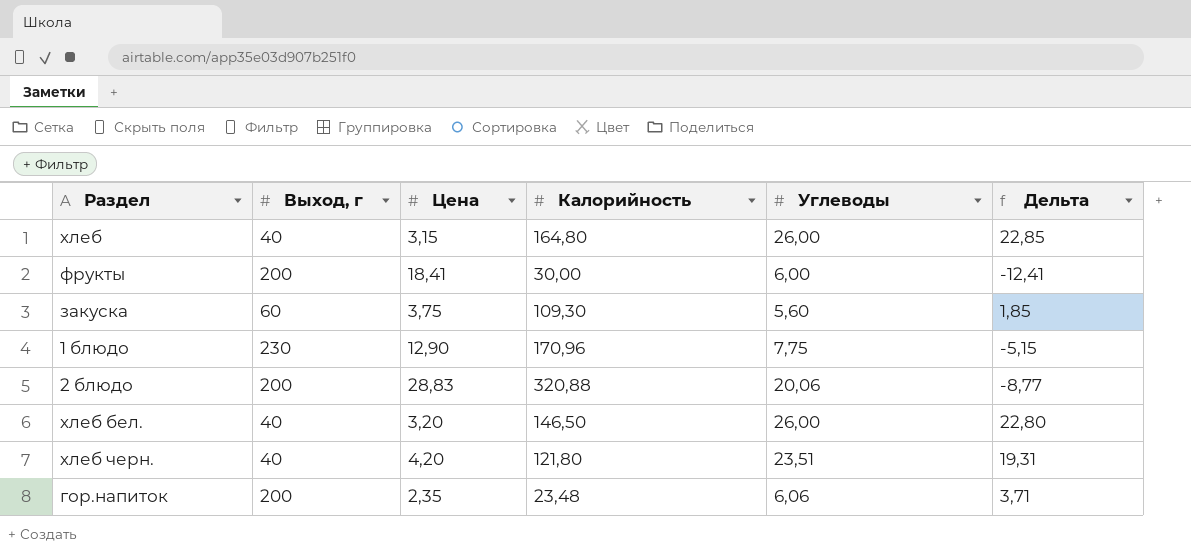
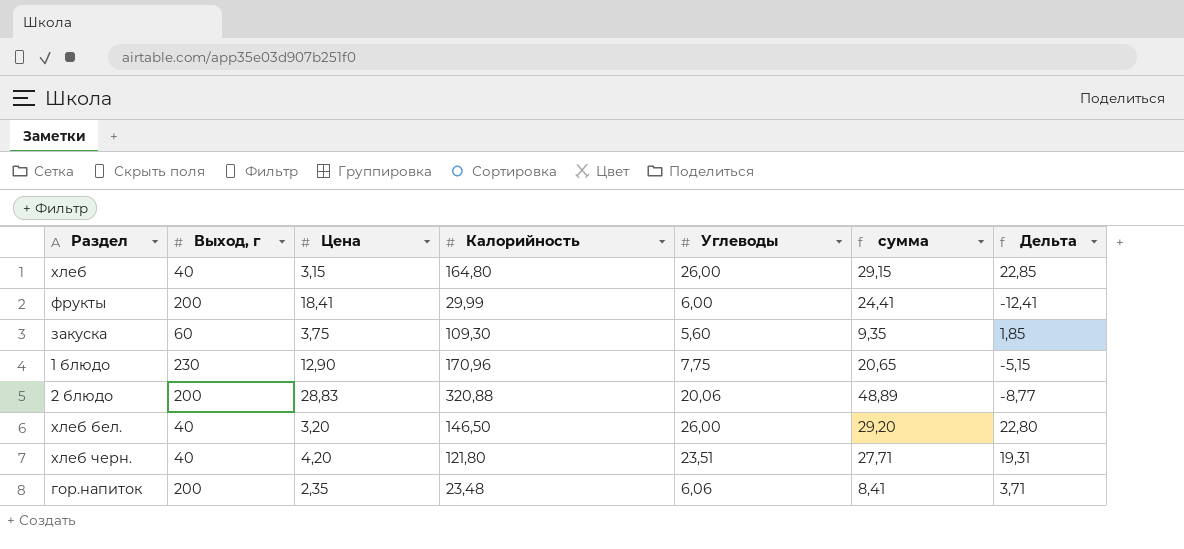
column сумма | formula: none -> [Цена] + [Углеводы]
фрукты | Калорийность: 30,00 -> 29,99

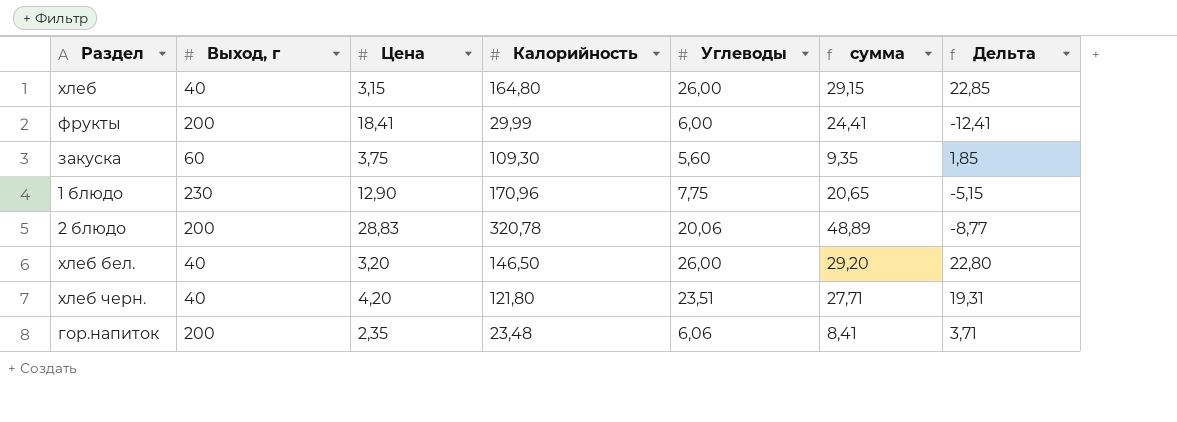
2 блюдо | Калорийность: 320,88 -> 320,78

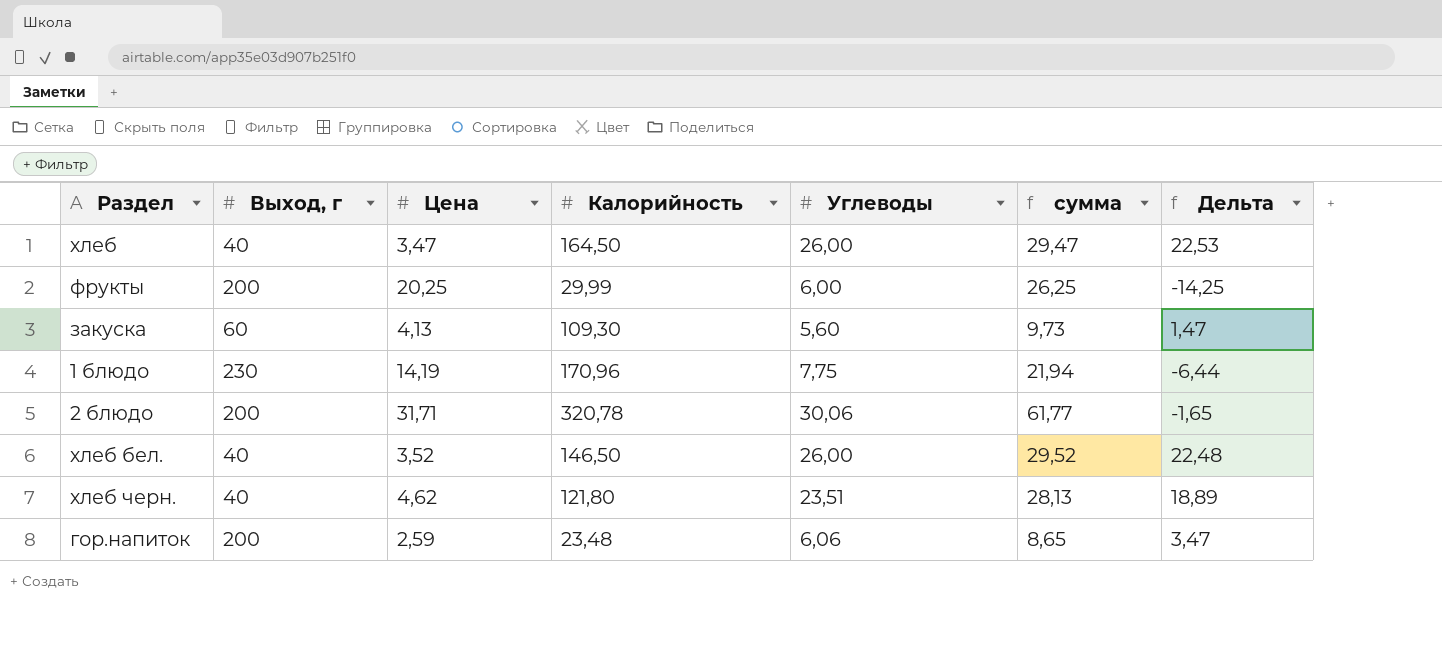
хлеб | Цена: 3,15 -> 3,47
хлеб | Калорийность: 164,80 -> 164,50
хлеб | сумма: 29,15 -> 29,47
хлеб | Дельта: 22,85 -> 22,53
фрукты | Цена: 18,41 -> 20,25
фрукты | сумма: 24,41 -> 26,25
фрукты | Дельта: -12,41 -> -14,25
закуска | Цена: 3,75 -> 4,13
закуска | сумма: 9,35 -> 9,73
закуска | Дельта: 1,85 -> 1,47
1 блюдо | Цена: 12,90 -> 14,19
1 блюдо | сумма: 20,65 -> 21,94
1 блюдо | Дельта: -5,15 -> -6,44
2 блюдо | Цена: 28,83 -> 31,71
2 блюдо | Углеводы: 20,06 -> 30,06
2 блюдо | сумма: 48,89 -> 61,77
2 блюдо | Дельта: -8,77 -> -1,65
хлеб бел. | Цена: 3,20 -> 3,52
хлеб бел. | сумма: 29,20 -> 29,52
хлеб бел. | Дельта: 22,80 -> 22,48
хлеб черн. | Цена: 4,20 -> 4,62
хлеб черн. | сумма: 27,71 -> 28,13
хлеб черн. | Дельта: 19,31 -> 18,89
гор.напиток | Цена: 2,35 -> 2,59
гор.напиток | сумма: 8,41 -> 8,65
гор.напиток | Дельта: 3,71 -> 3,47

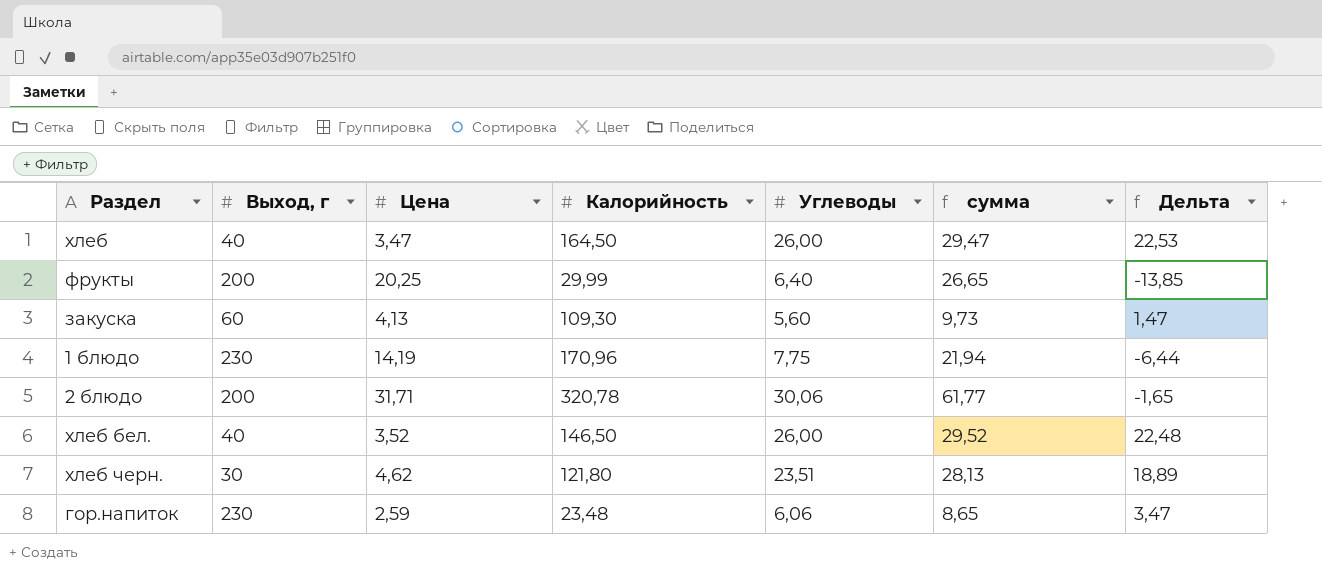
фрукты | Углеводы: 6,00 -> 6,40
фрукты | сумма: 26,25 -> 26,65
фрукты | Дельта: -14,25 -> -13,85
хлеб черн. | Выход, г: 40 -> 30
гор.напиток | Выход, г: 200 -> 230

